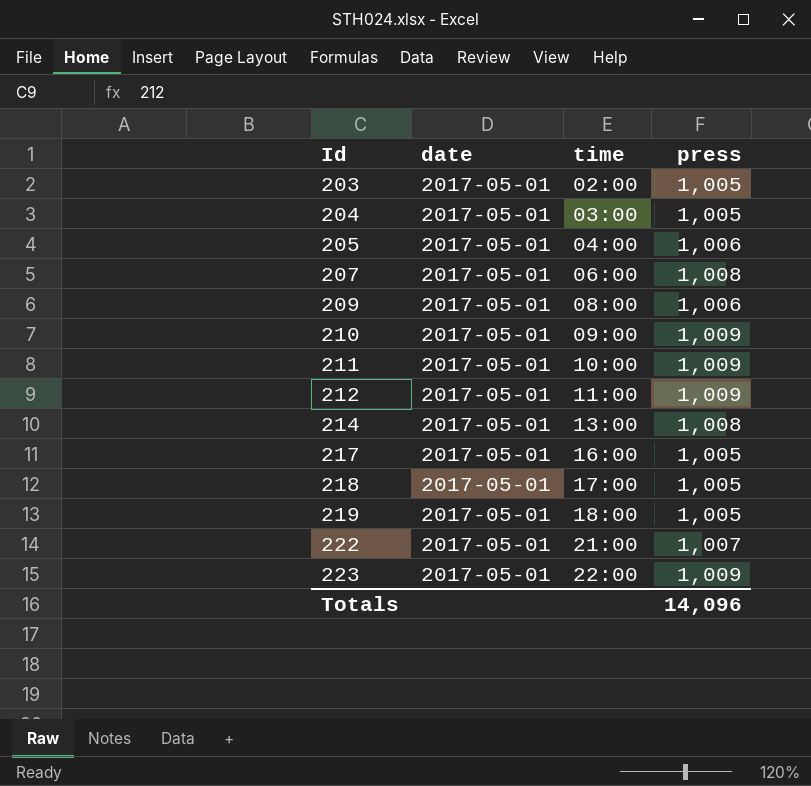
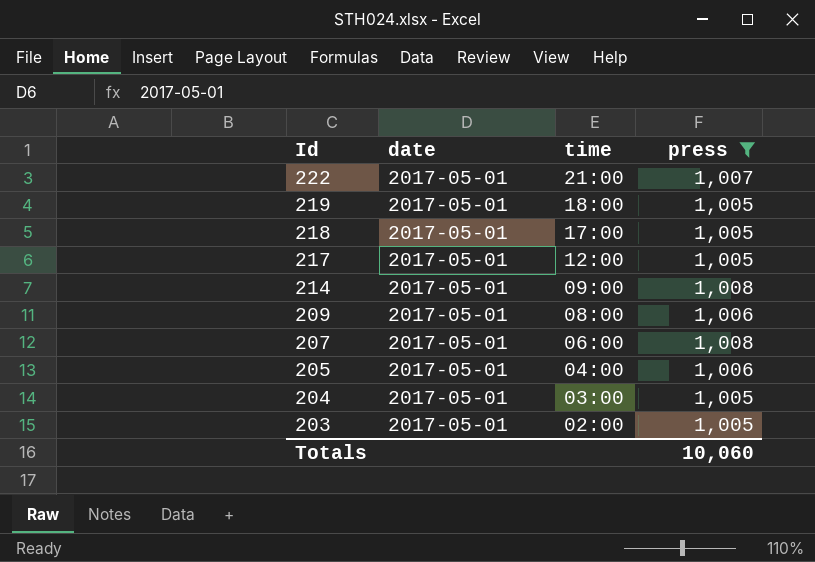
filter: none -> press != 1,009
row order: Id ascending -> Id descending
217 | time: 16:00 -> 12:00
214 | time: 13:00 -> 09:00
Totals | press: 14,096 -> 10,060

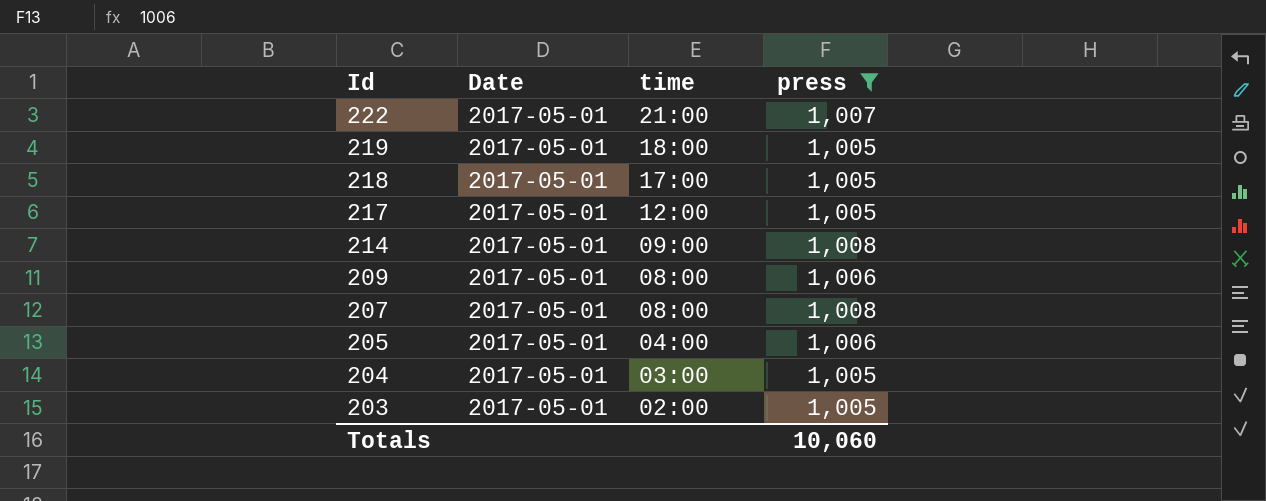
column name: date -> Date
207 | time: 06:00 -> 08:00

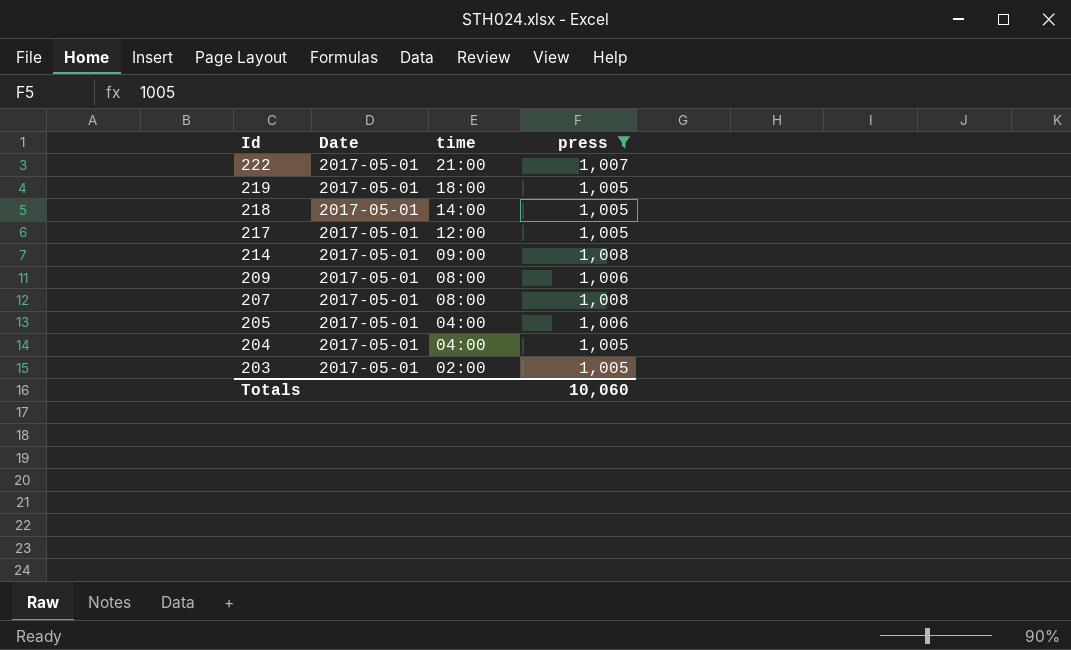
218 | time: 17:00 -> 14:00
204 | time: 03:00 -> 04:00

